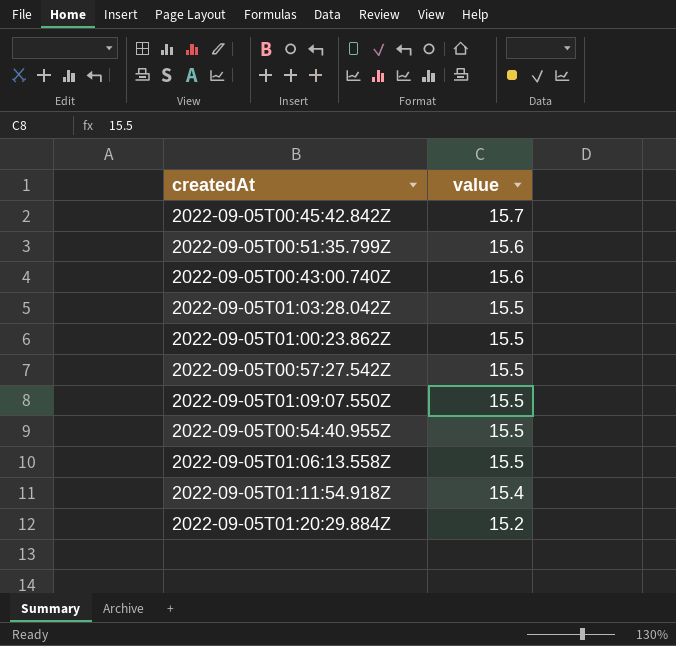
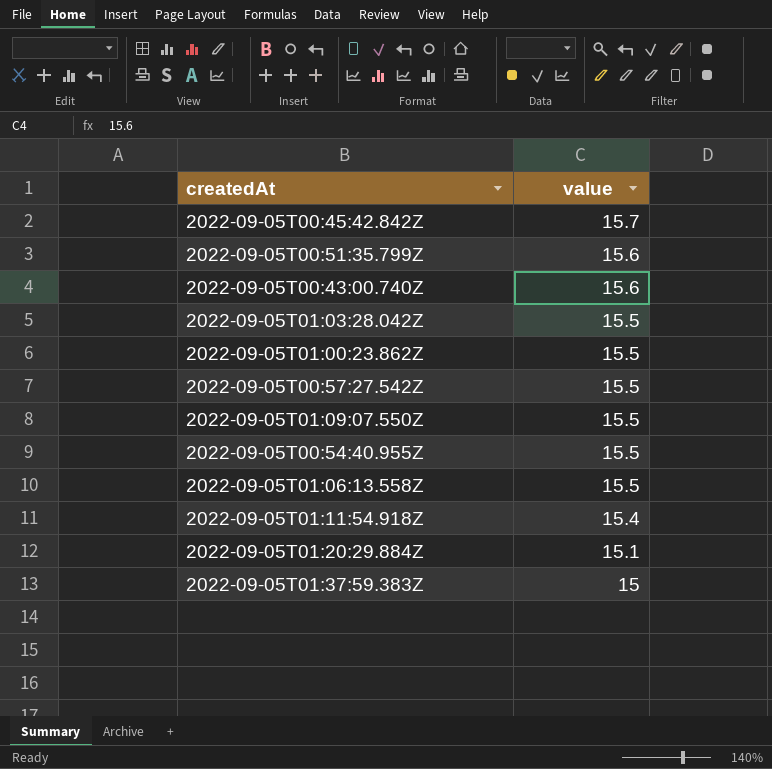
2022-09-05T01:20:29.884Z | value: 15.2 -> 15.1
row 2022-09-05T01:37:59.383Z: none -> 15

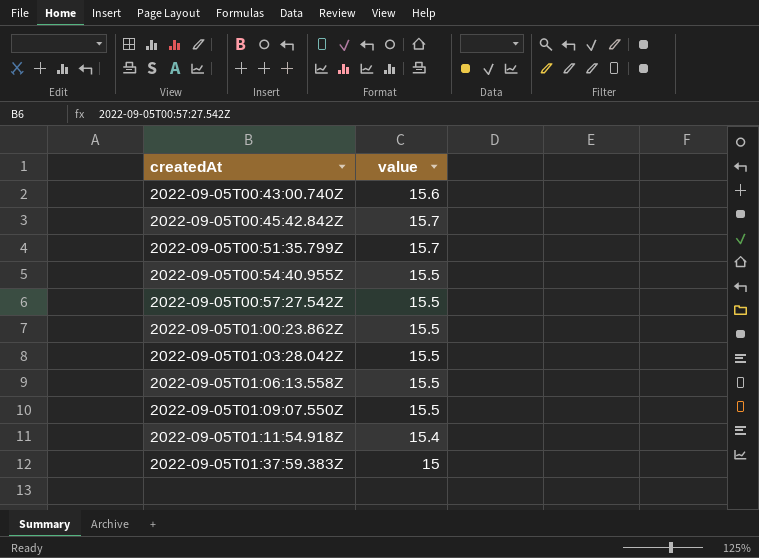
row order: value descending -> createdAt ascending
row 2022-09-05T01:20:29.884Z: 15.1 -> none
2022-09-05T00:51:35.799Z | value: 15.6 -> 15.7

